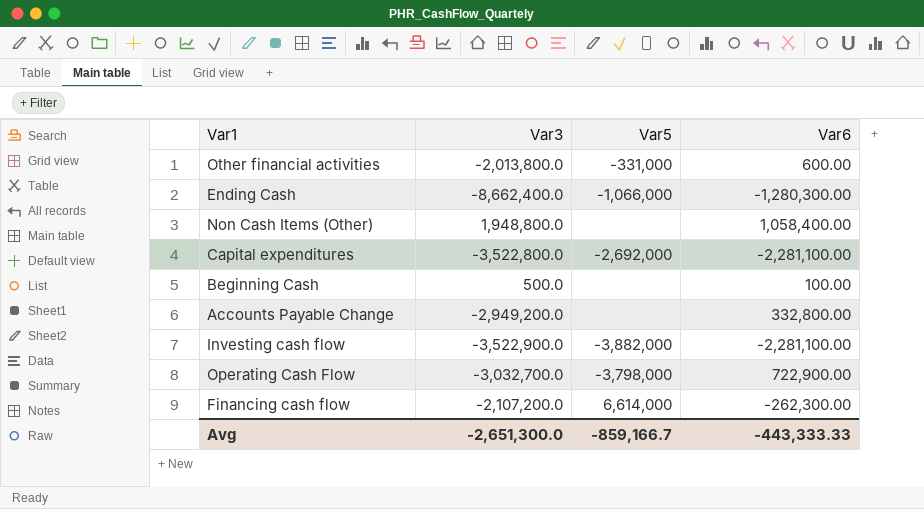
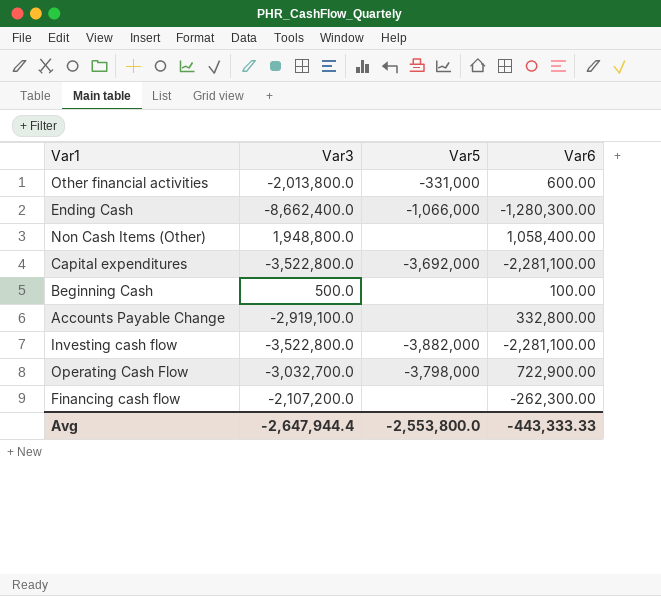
Capital expenditures | Var5: -2,692,000 -> -3,692,000
Accounts Payable Change | Var3: -2,949,200.0 -> -2,919,100.0
Investing cash flow | Var3: -3,522,900.0 -> -3,522,800.0
Financing cash flow | Var5: 6,614,000 -> none
Avg | Var3: -2,651,300.0 -> -2,647,944.4
Avg | Var5: -859,166.7 -> -2,553,800.0

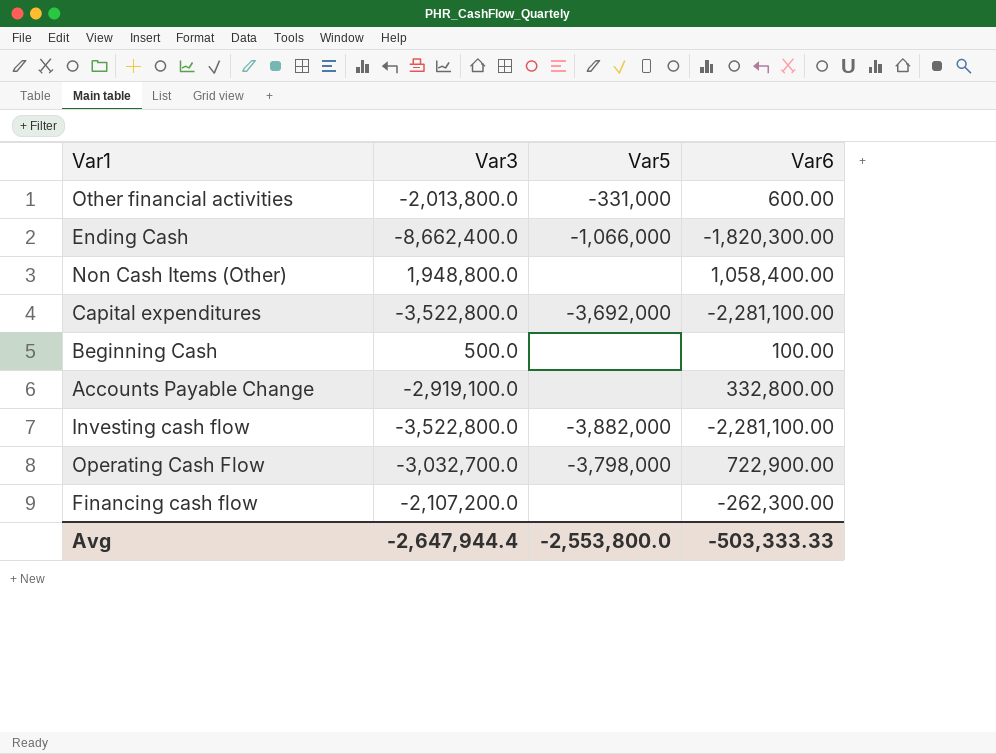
Ending Cash | Var6: -1,280,300.00 -> -1,820,300.00
Avg | Var6: -443,333.33 -> -503,333.33

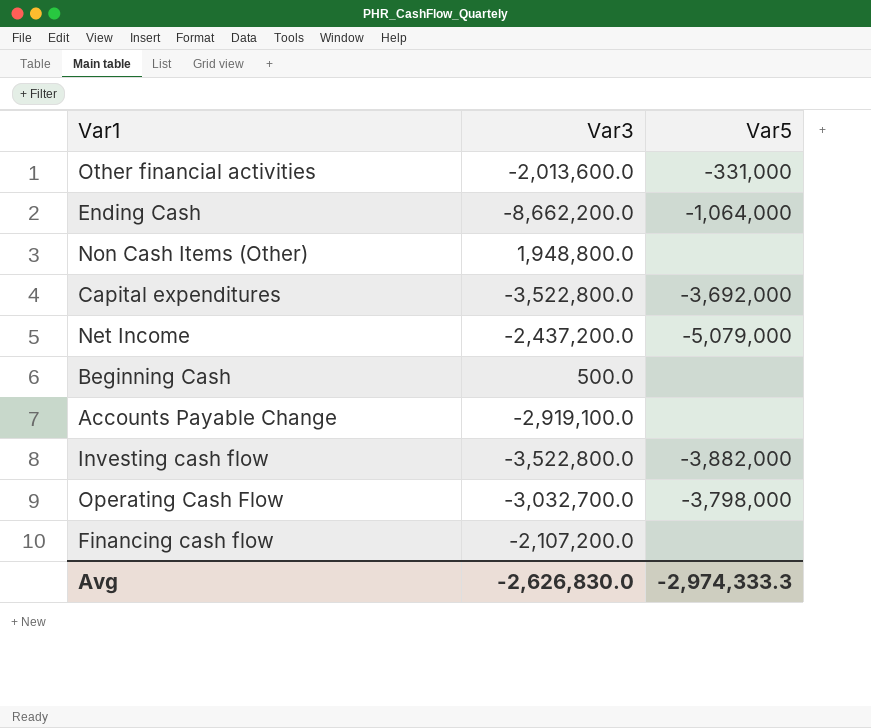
column Var6 | position: 4 -> none
Other financial activities | Var3: -2,013,800.0 -> -2,013,600.0
Ending Cash | Var3: -8,662,400.0 -> -8,662,200.0
Ending Cash | Var5: -1,066,000 -> -1,064,000
row Net Income: none -> -2,437,200.0 | -5,079,000
Avg | Var3: -2,647,944.4 -> -2,626,830.0
Avg | Var5: -2,553,800.0 -> -2,974,333.3

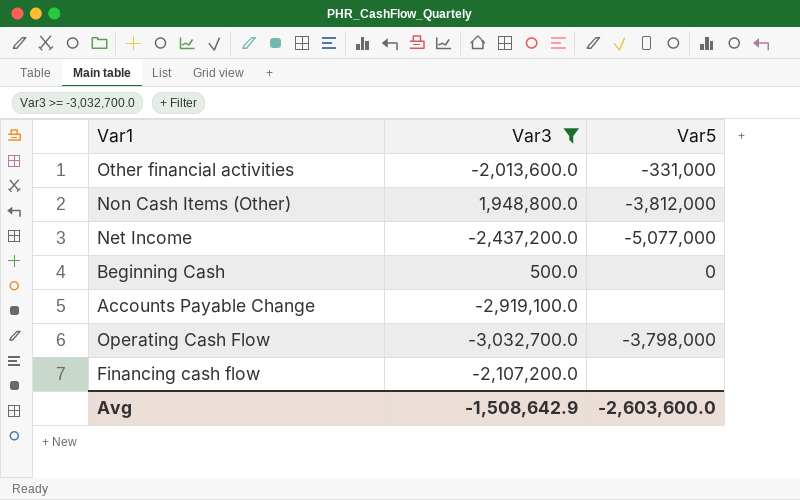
filter: none -> Var3 >= -3,032,700.0
Non Cash Items (Other) | Var5: none -> -3,812,000
Net Income | Var5: -5,079,000 -> -5,077,000
Beginning Cash | Var5: none -> 0
Avg | Var3: -2,626,830.0 -> -1,508,642.9
Avg | Var5: -2,974,333.3 -> -2,603,600.0

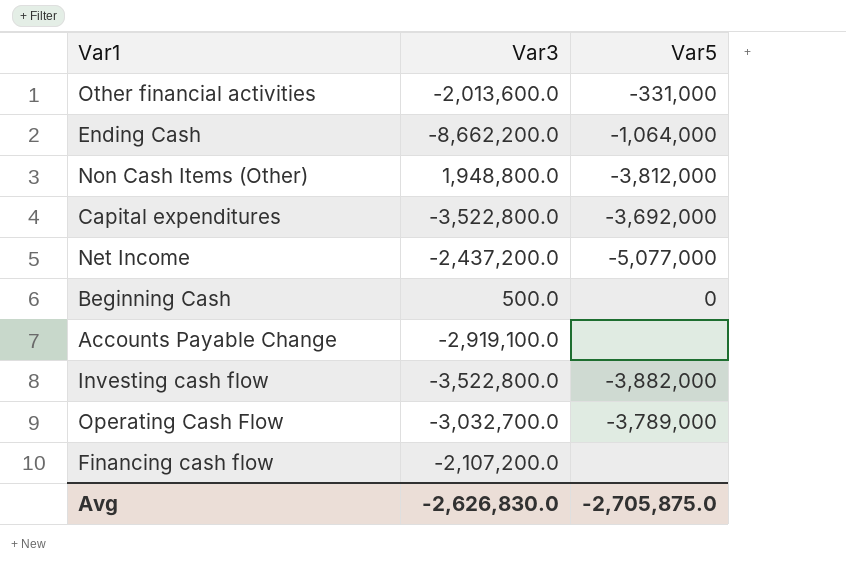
filter: Var3 >= -3,032,700.0 -> none
Operating Cash Flow | Var5: -3,798,000 -> -3,789,000
Avg | Var3: -1,508,642.9 -> -2,626,830.0
Avg | Var5: -2,603,600.0 -> -2,705,875.0

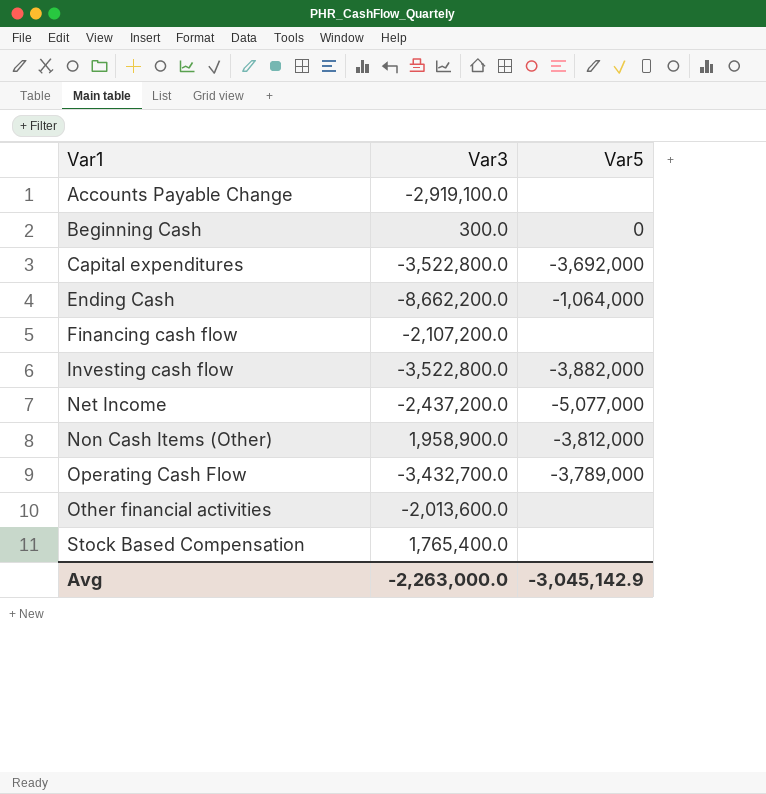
row order: none -> Var1 ascending
Beginning Cash | Var3: 500.0 -> 300.0
Non Cash Items (Other) | Var3: 1,948,800.0 -> 1,958,900.0
Operating Cash Flow | Var3: -3,032,700.0 -> -3,432,700.0
Other financial activities | Var5: -331,000 -> none
row Stock Based Compensation: none -> 1,765,400.0 | none
Avg | Var3: -2,626,830.0 -> -2,263,000.0
Avg | Var5: -2,705,875.0 -> -3,045,142.9

